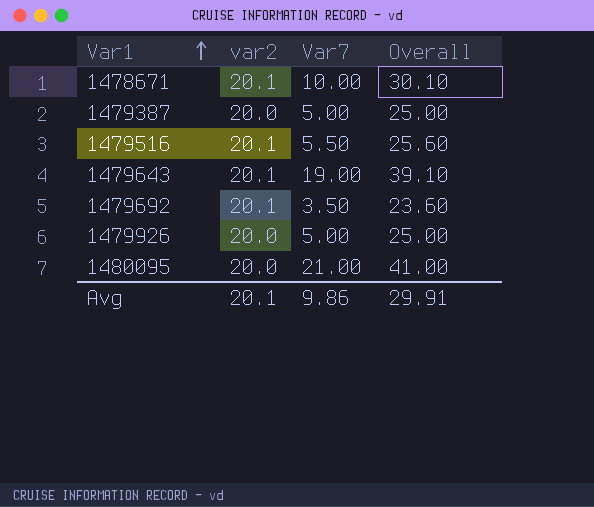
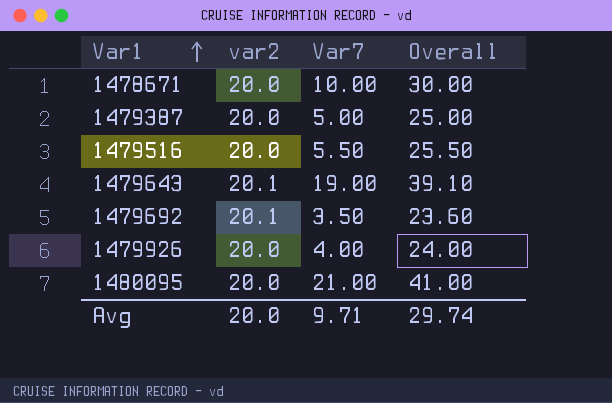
1478671 | var2: 20.1 -> 20.0
1478671 | Overall: 30.10 -> 30.00
1479516 | var2: 20.1 -> 20.0
1479516 | Overall: 25.60 -> 25.50
1479926 | Var7: 5.00 -> 4.00
1479926 | Overall: 25.00 -> 24.00
Avg | var2: 20.1 -> 20.0
Avg | Var7: 9.86 -> 9.71
Avg | Overall: 29.91 -> 29.74

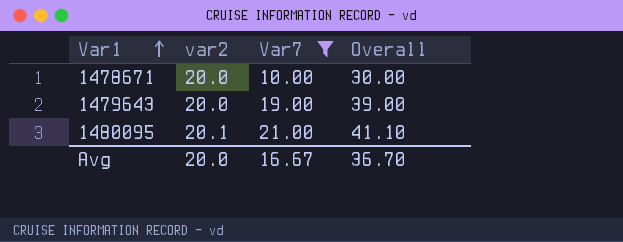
filter: none -> Var7 >= 10.00
1479643 | var2: 20.1 -> 20.0
1479643 | Overall: 39.10 -> 39.00
1480095 | var2: 20.0 -> 20.1
1480095 | Overall: 41.00 -> 41.10
Avg | Var7: 9.71 -> 16.67
Avg | Overall: 29.74 -> 36.70

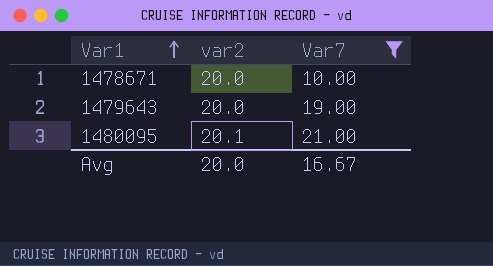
column Overall | formula: [var2] + [Var7] -> none

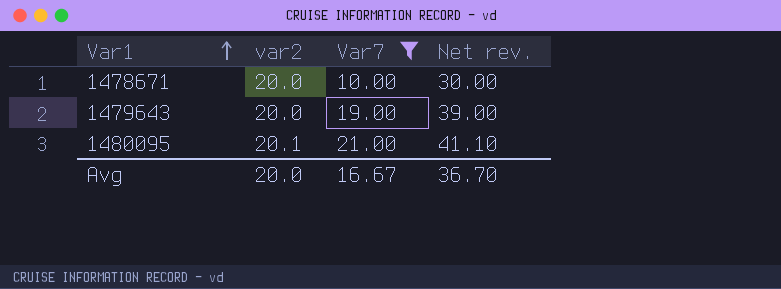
column Net rev. | formula: none -> [var2] + [Var7]

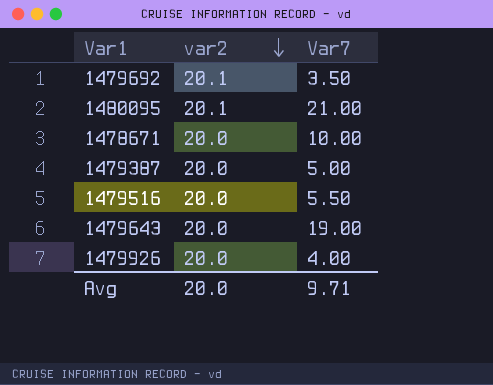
filter: Var7 >= 10.00 -> none
row order: Var1 ascending -> var2 descending
column Net rev. | formula: [var2] + [Var7] -> none
Avg | Var7: 16.67 -> 9.71

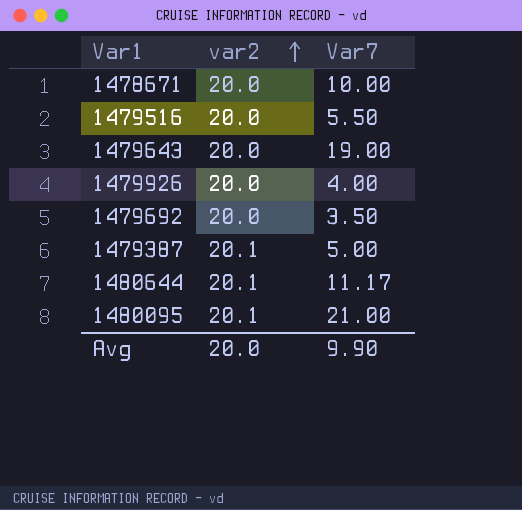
row order: var2 descending -> var2 ascending
1479692 | var2: 20.1 -> 20.0
1479387 | var2: 20.0 -> 20.1
row 1480644: none -> 20.1 | 11.17
Avg | Var7: 9.71 -> 9.90

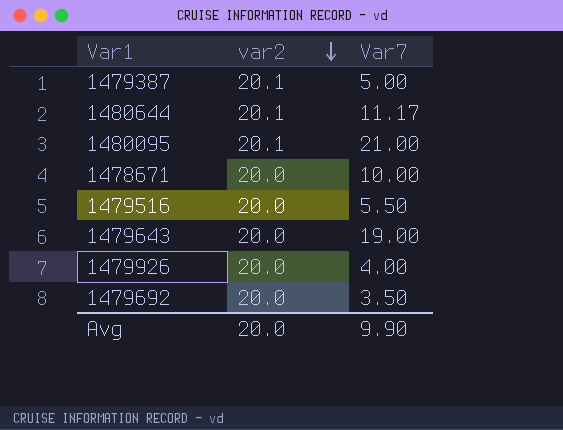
row order: var2 ascending -> var2 descending

